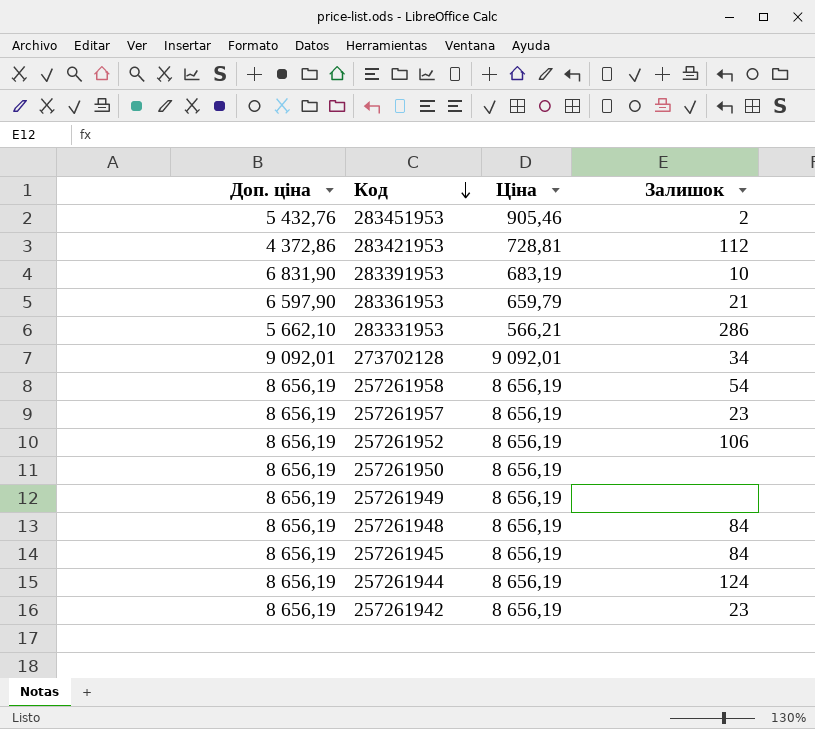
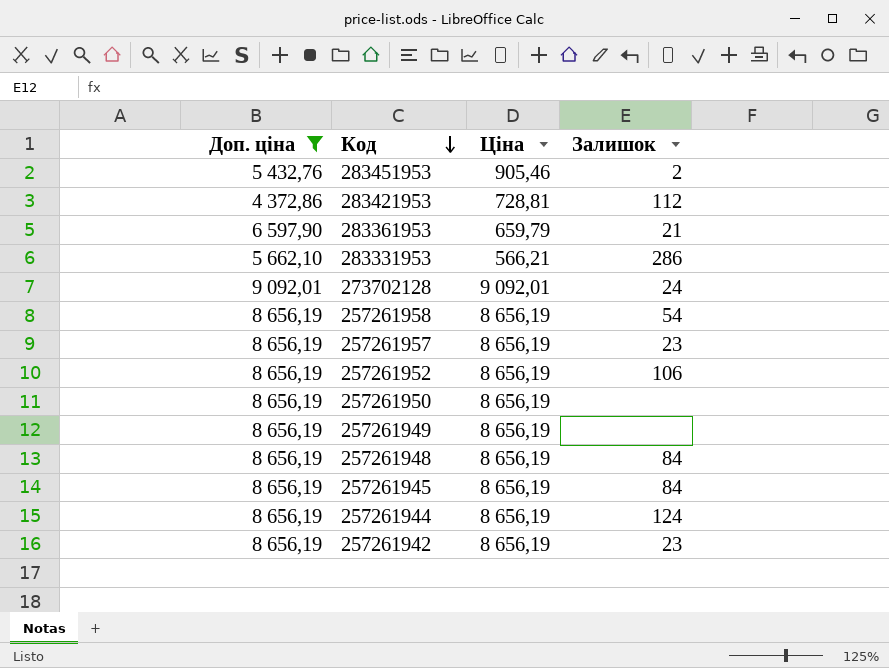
filter: none -> Доп. ціна != 6 831,90
273702128 | Залишок: 34 -> 24

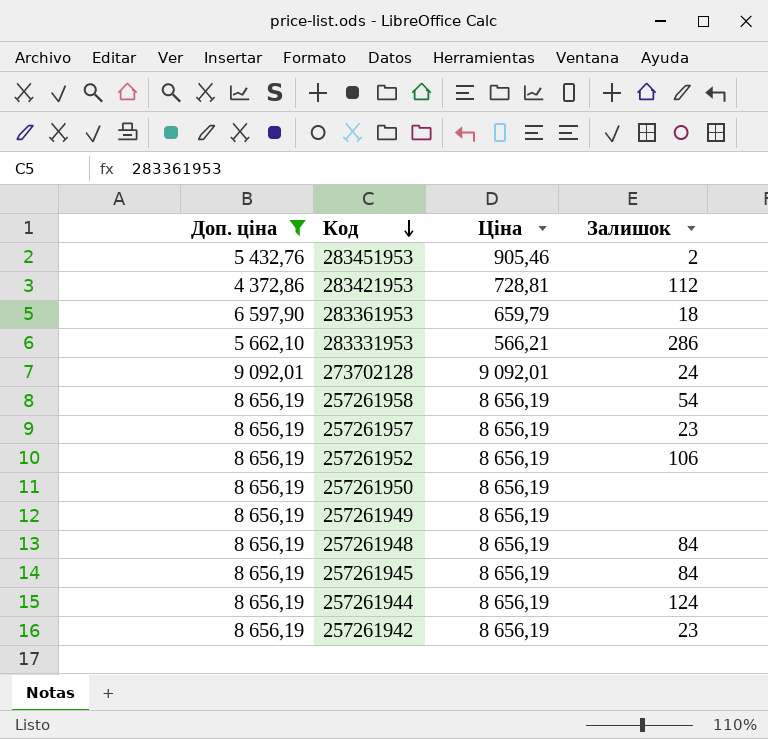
283361953 | Залишок: 21 -> 18

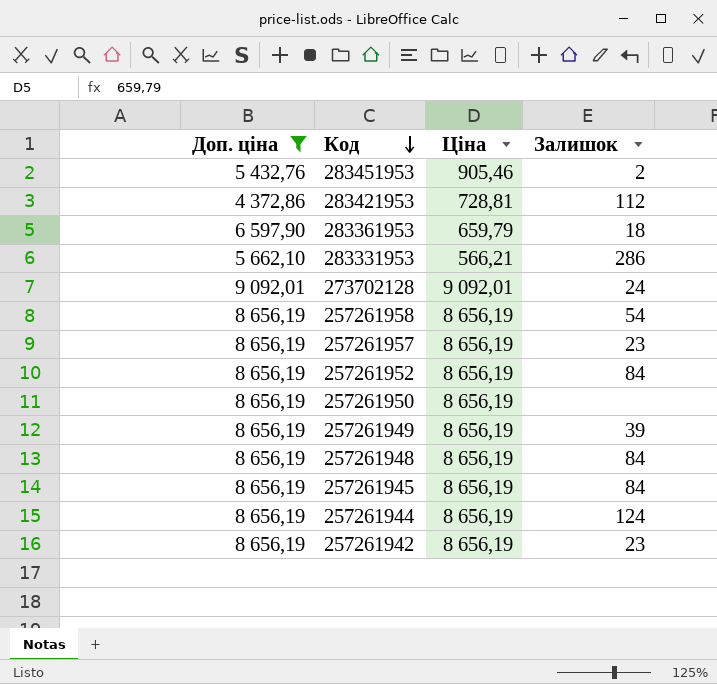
257261952 | Залишок: 106 -> 84
257261949 | Залишок: none -> 39

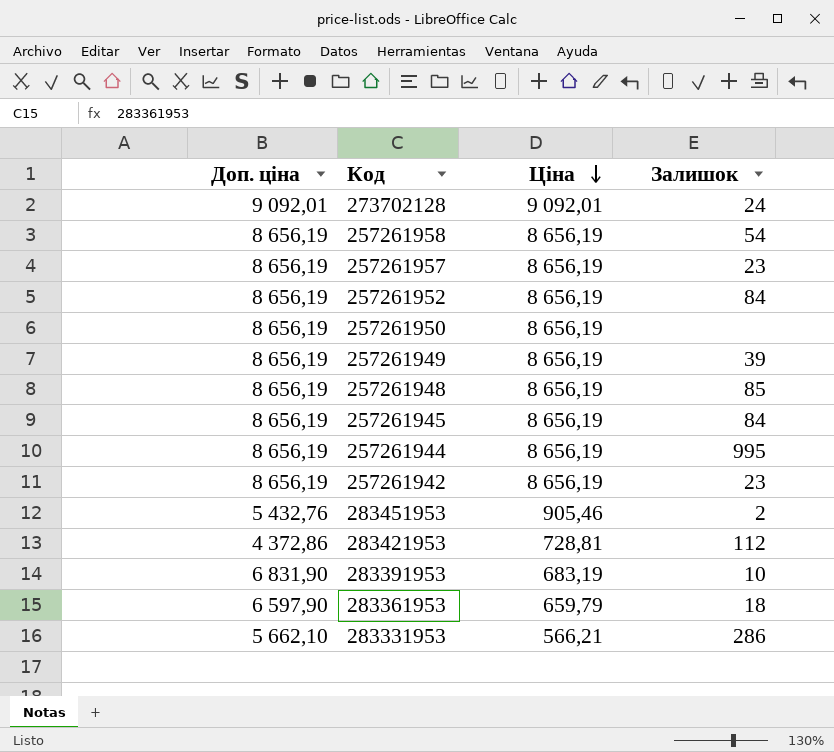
filter: Доп. ціна != 6 831,90 -> none
row order: Код descending -> Ціна descending
257261948 | Залишок: 84 -> 85
257261944 | Залишок: 124 -> 995

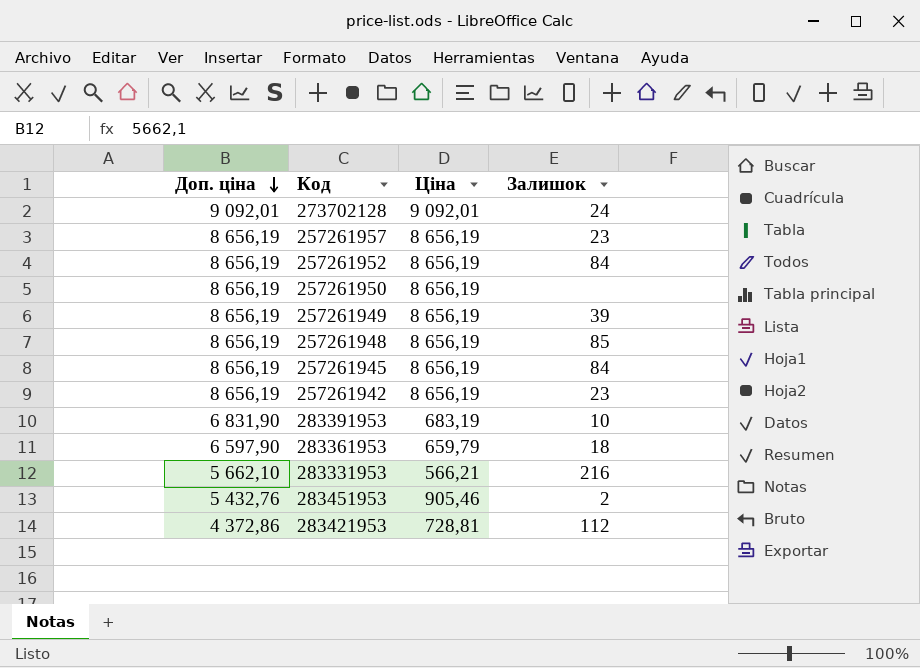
row order: Ціна descending -> Доп. ціна descending
row 257261958: 8 656,19 | 8 656,19 | 54 -> none
row 257261944: 8 656,19 | 8 656,19 | 995 -> none
283331953 | Залишок: 286 -> 216

